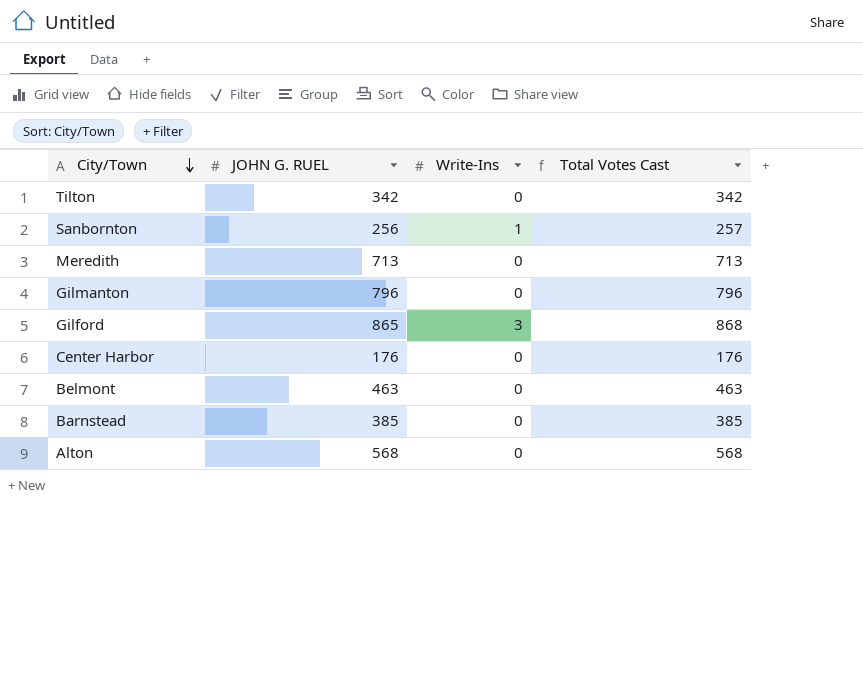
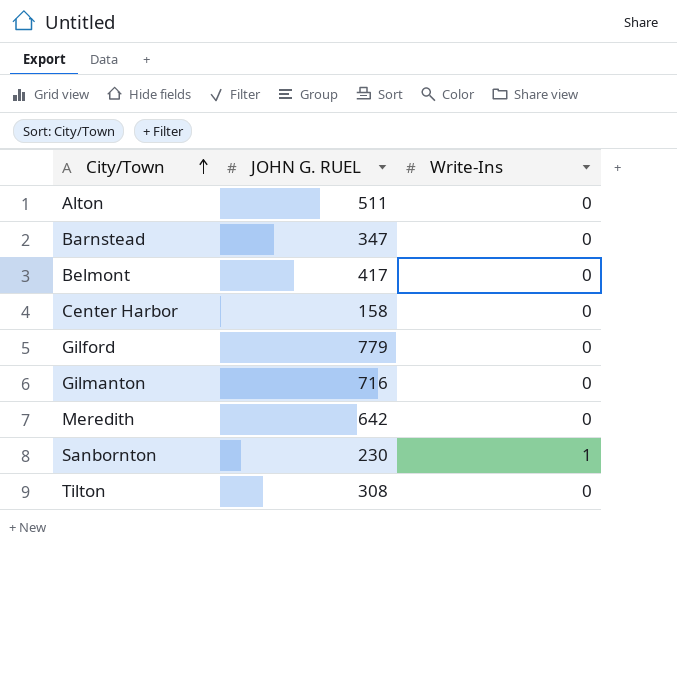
row order: City/Town descending -> City/Town ascending
column Total Votes Cast | formula: [JOHN G. RUEL] + [Write-Ins] -> none
Alton | JOHN G. RUEL: 568 -> 511
Barnstead | JOHN G. RUEL: 385 -> 347
Belmont | JOHN G. RUEL: 463 -> 417
Center Harbor | JOHN G. RUEL: 176 -> 158
Gilford | JOHN G. RUEL: 865 -> 779
Gilford | Write-Ins: 3 -> 0
Gilmanton | JOHN G. RUEL: 796 -> 716
Meredith | JOHN G. RUEL: 713 -> 642
Sanbornton | JOHN G. RUEL: 256 -> 230
Tilton | JOHN G. RUEL: 342 -> 308

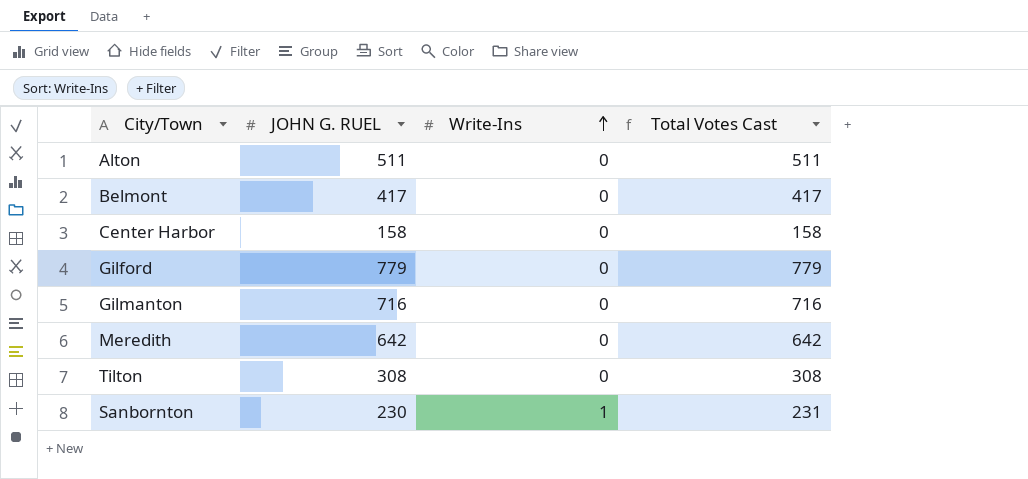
row order: City/Town ascending -> Write-Ins ascending
column Total Votes Cast | formula: none -> [JOHN G. RUEL] + [Write-Ins]
row Barnstead: 347 | 0 -> none

